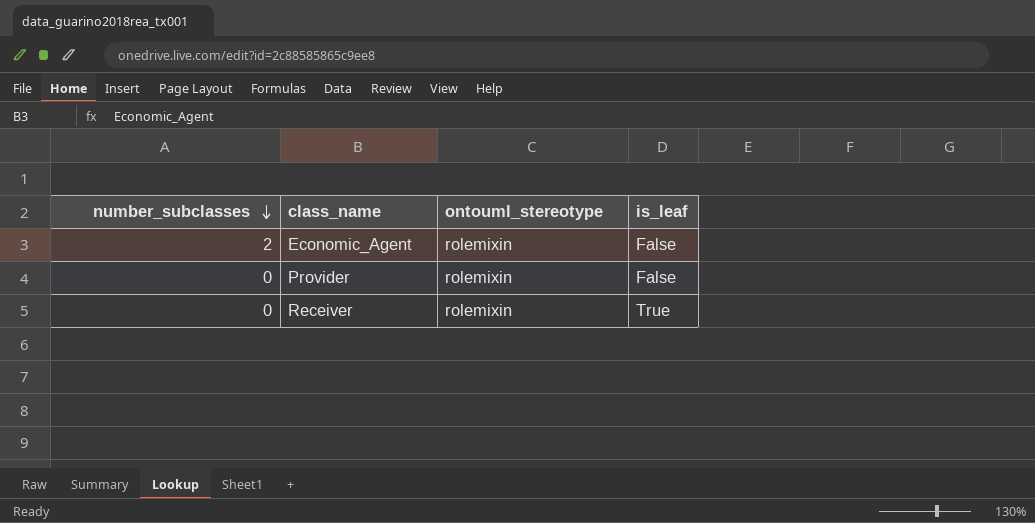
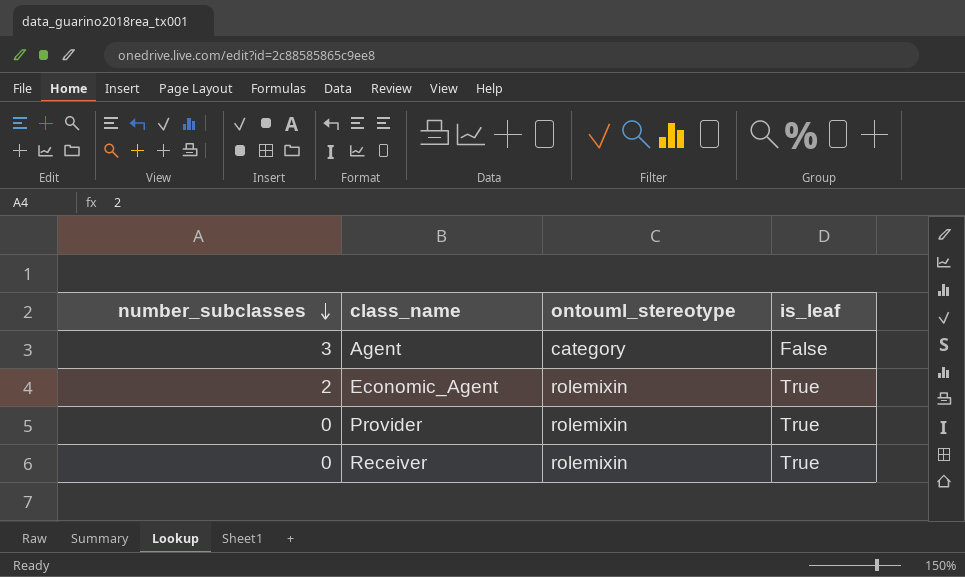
row Agent: none -> 3 | category | False
Economic_Agent | is_leaf: False -> True
Provider | is_leaf: False -> True

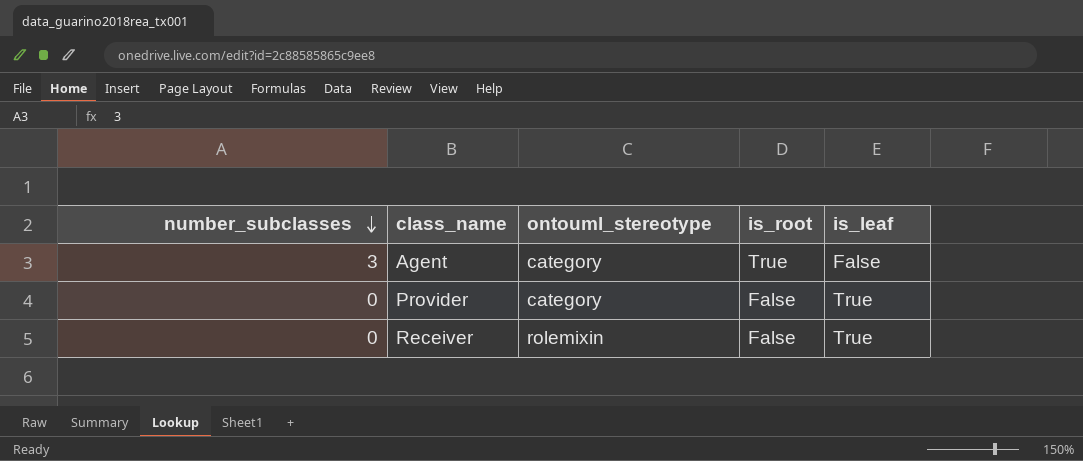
column is_root | position: none -> 4
row Economic_Agent: 2 | rolemixin | True -> none
Provider | ontouml_stereotype: rolemixin -> category

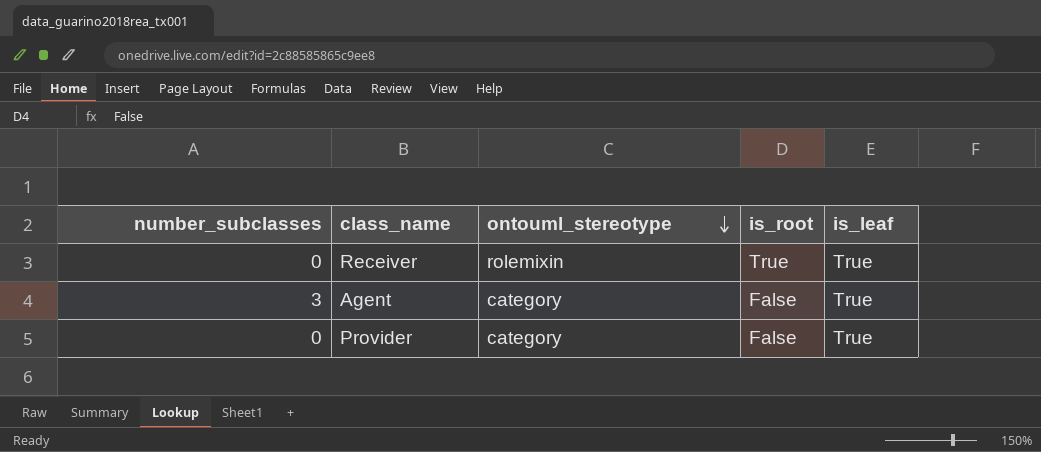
row order: number_subclasses descending -> ontouml_stereotype descending
Receiver | is_root: False -> True
Agent | is_root: True -> False
Agent | is_leaf: False -> True

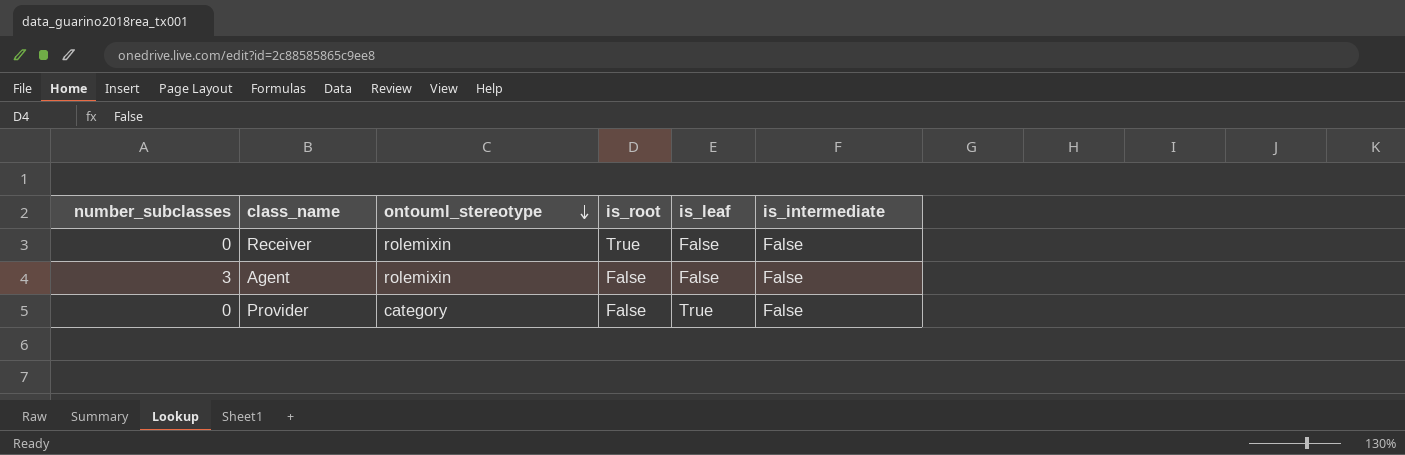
column is_intermediate | position: none -> 6
Receiver | is_leaf: True -> False
Agent | ontouml_stereotype: category -> rolemixin
Agent | is_leaf: True -> False

